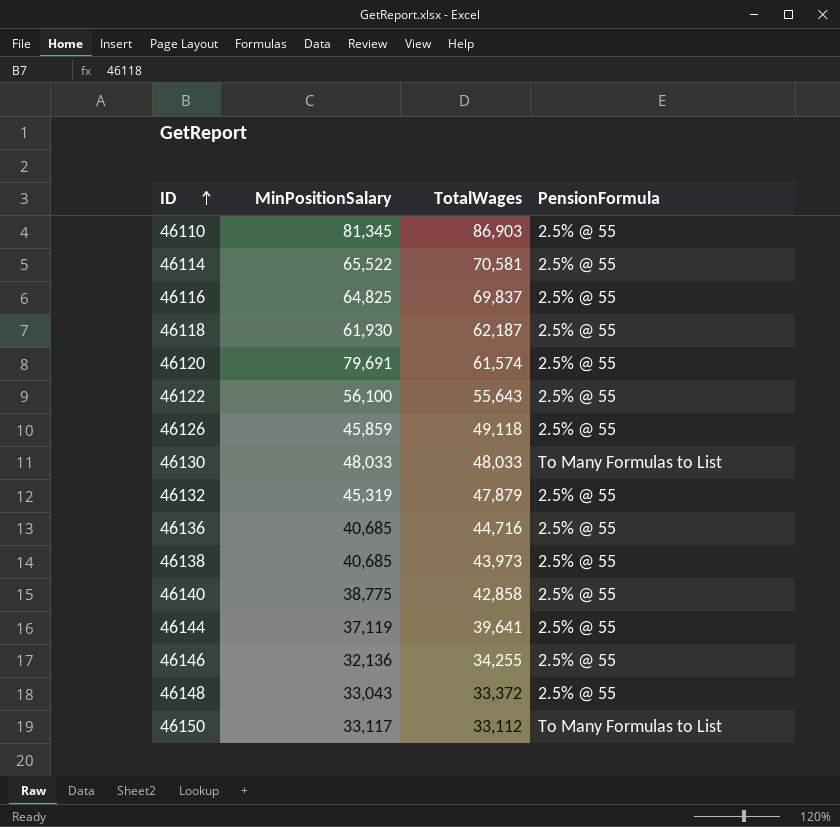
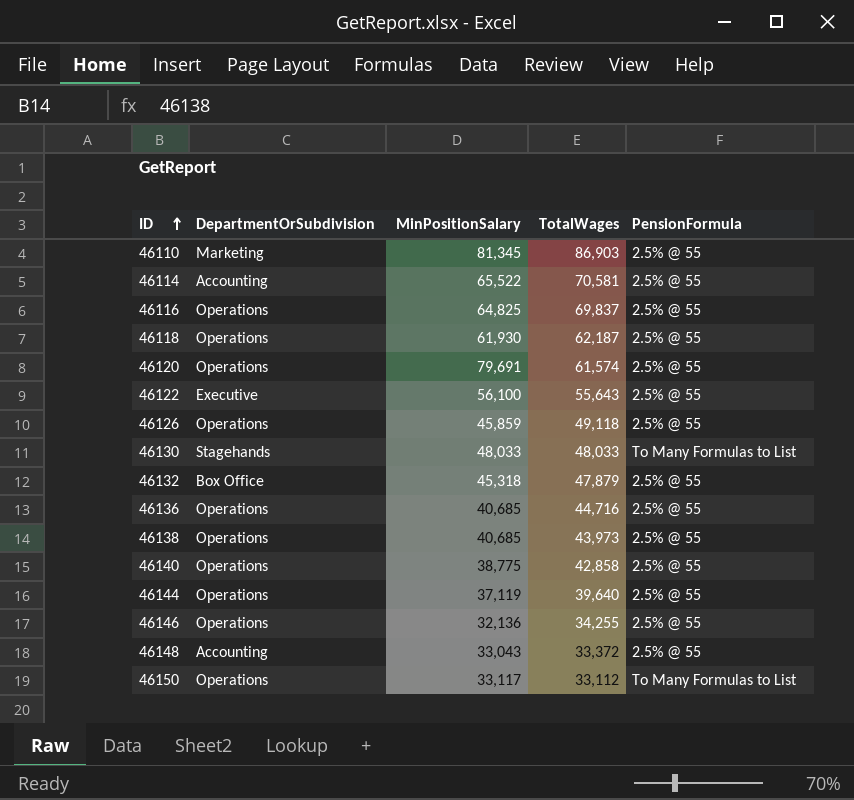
column DepartmentOrSubdivision | position: none -> 2
46132 | MinPositionSalary: 45,319 -> 45,318
46144 | TotalWages: 39,641 -> 39,640

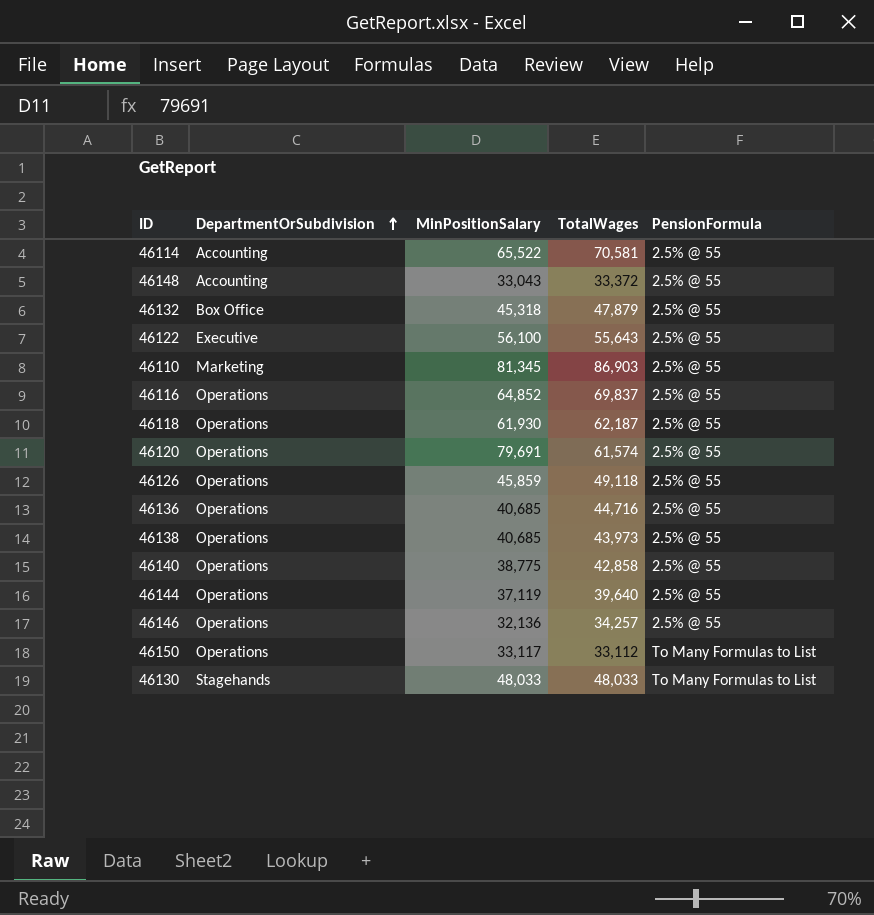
row order: ID ascending -> DepartmentOrSubdivision ascending
46116 | MinPositionSalary: 64,825 -> 64,852
46146 | TotalWages: 34,255 -> 34,257

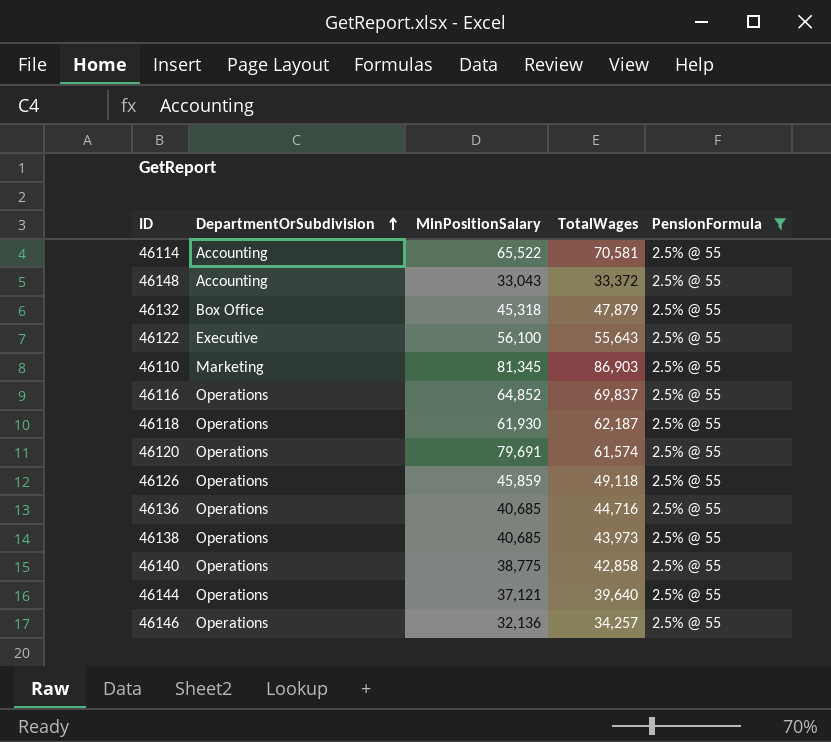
filter: none -> PensionFormula = 2.5% @ 55
46144 | MinPositionSalary: 37,119 -> 37,121

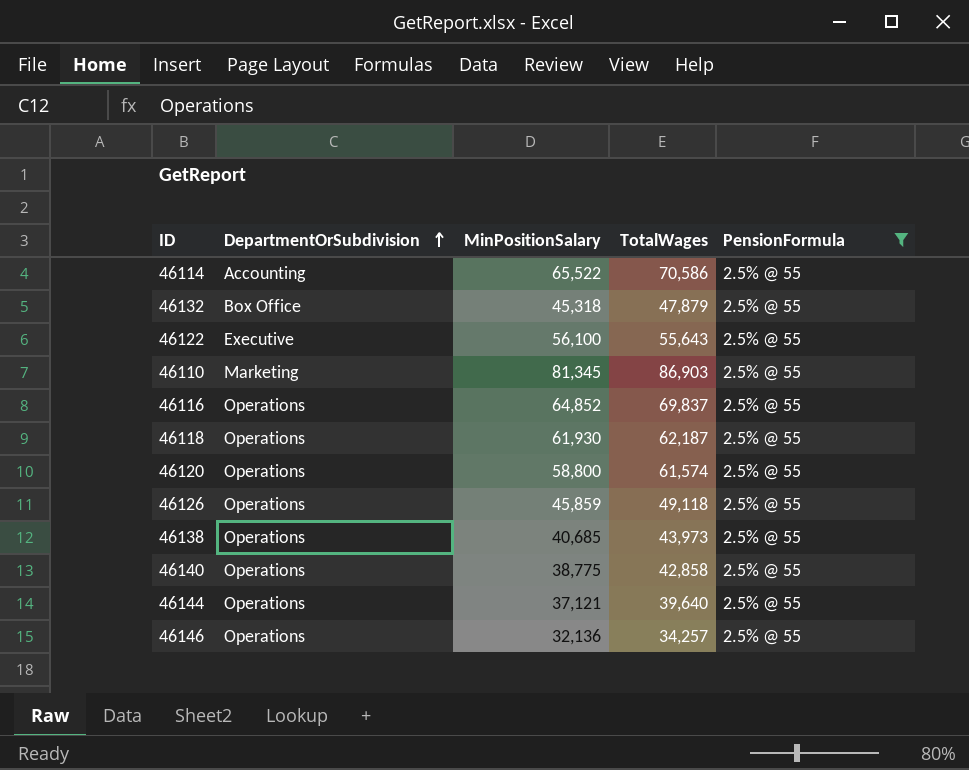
row 46148: Accounting | 33,043 | 33,372 | 2.5% @ 55 -> none
row 46136: Operations | 40,685 | 44,716 | 2.5% @ 55 -> none
46114 | TotalWages: 70,581 -> 70,586
46120 | MinPositionSalary: 79,691 -> 58,800

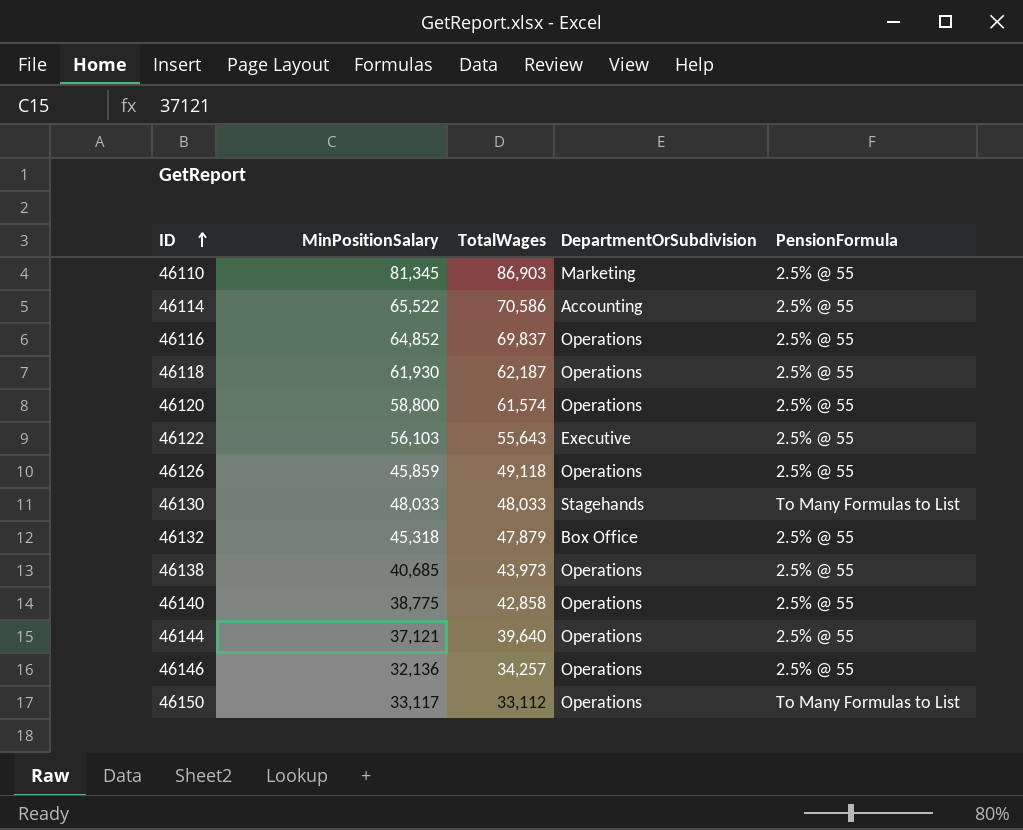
filter: PensionFormula = 2.5% @ 55 -> none
row order: DepartmentOrSubdivision ascending -> ID ascending
column DepartmentOrSubdivision | position: 2 -> 4
46122 | MinPositionSalary: 56,100 -> 56,103

